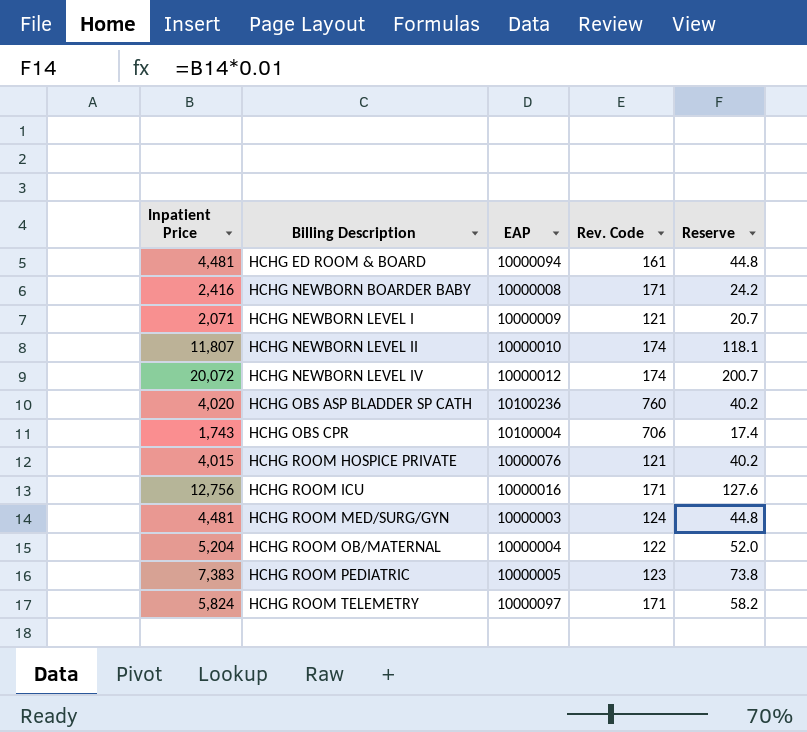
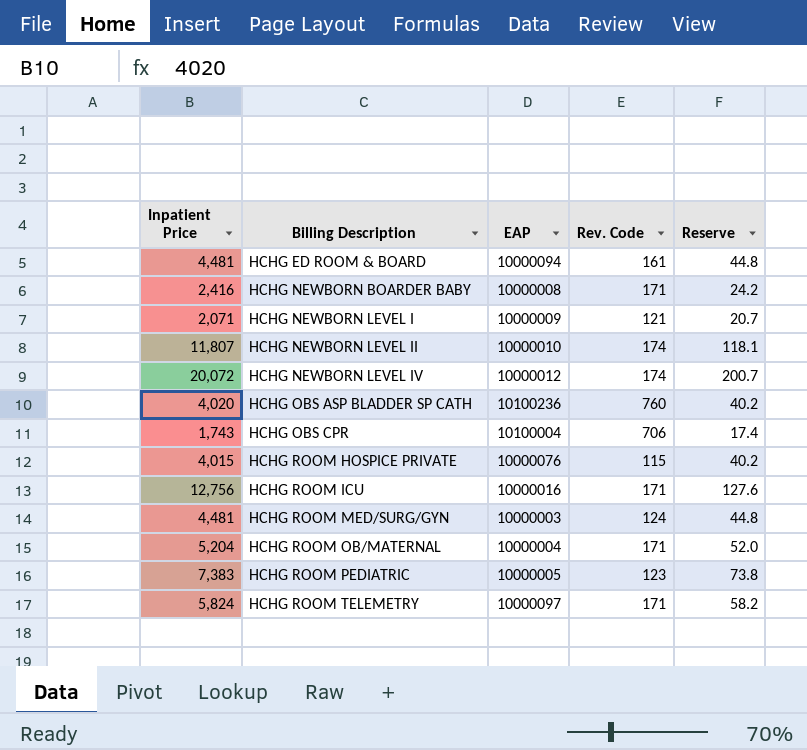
HCHG ROOM HOSPICE PRIVATE | Rev. Code: 121 -> 115
HCHG ROOM OB/MATERNAL | Rev. Code: 122 -> 171

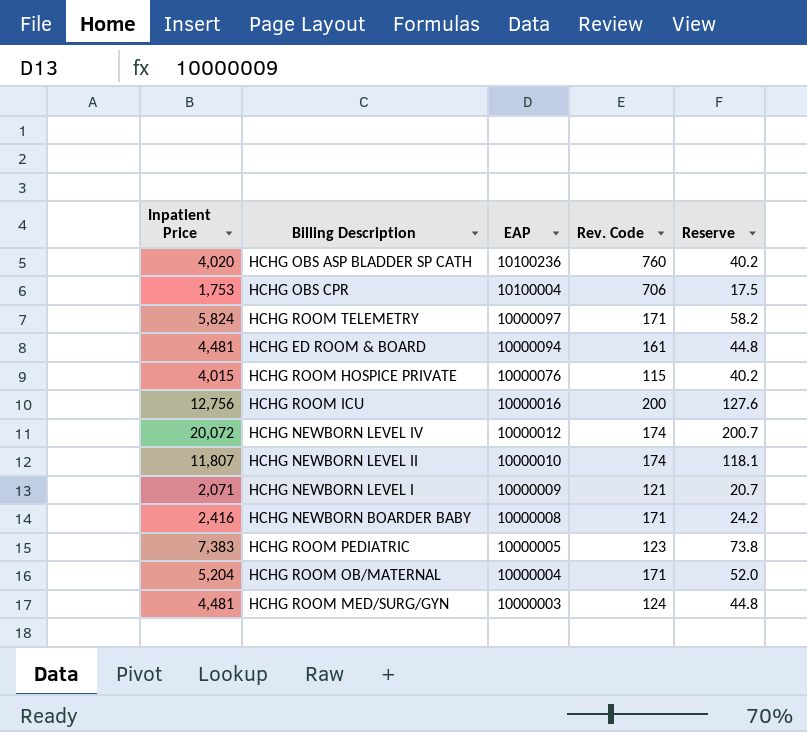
row order: Billing Description ascending -> EAP descending
HCHG OBS CPR | Inpatient Price: 1,743 -> 1,753
HCHG OBS CPR | Reserve: 17.4 -> 17.5
HCHG ROOM ICU | Rev. Code: 171 -> 200

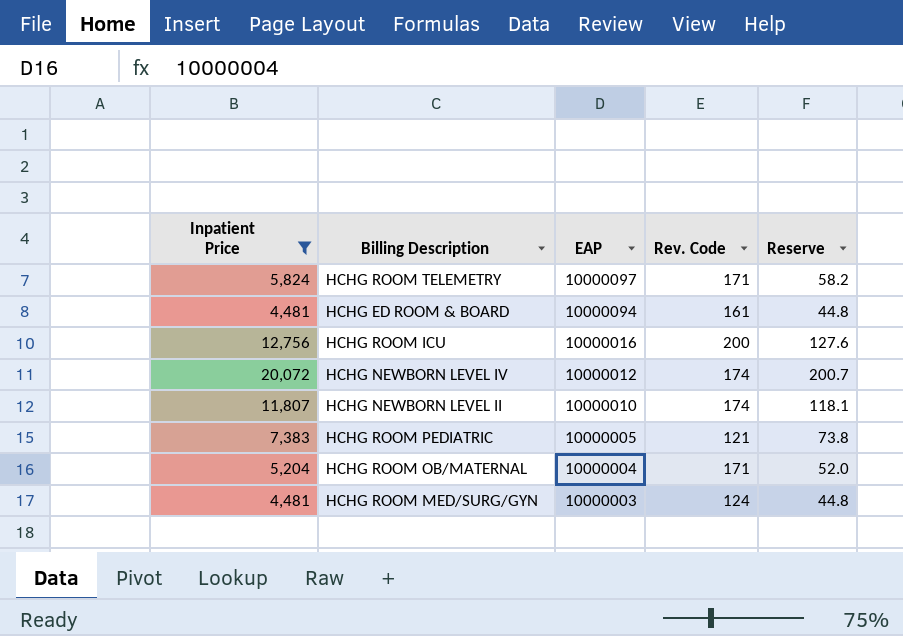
filter: none -> Inpatient Price >= 4,481
HCHG ROOM PEDIATRIC | Rev. Code: 123 -> 121

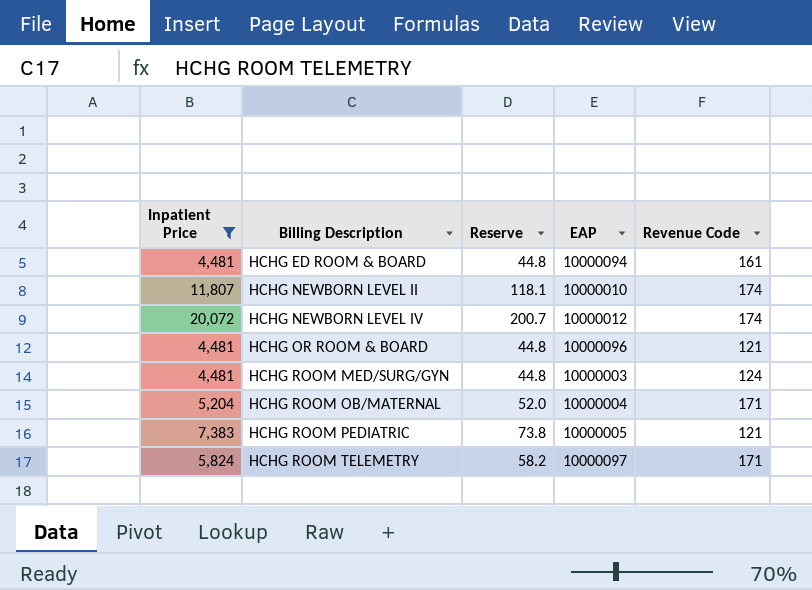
row order: EAP descending -> Billing Description ascending
column Reserve | position: 5 -> 3
column name: Rev. Code -> Revenue Code
row HCHG ROOM ICU: 12,756 | 10000016 | 200 | 127.6 -> none
row HCHG OR ROOM & BOARD: none -> 4,481 | 44.8 | 10000096 | 121

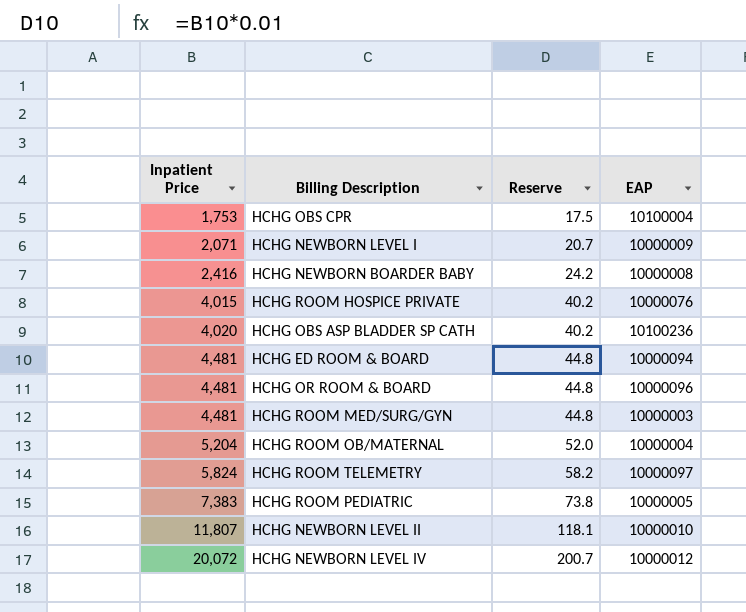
filter: Inpatient Price >= 4,481 -> none
row order: Billing Description ascending -> Inpatient Price ascending
column Revenue Code | position: 5 -> none

